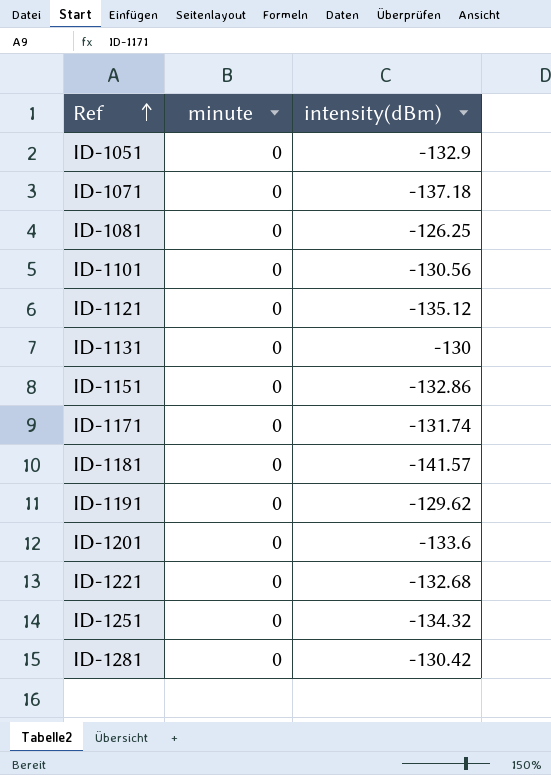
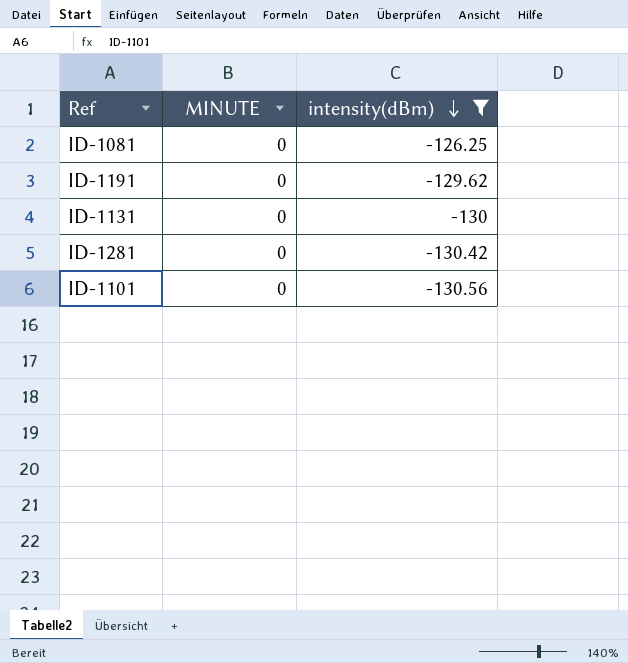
filter: none -> intensity(dBm) >= -130.56
row order: Ref ascending -> intensity(dBm) descending
column name: minute -> MINUTE

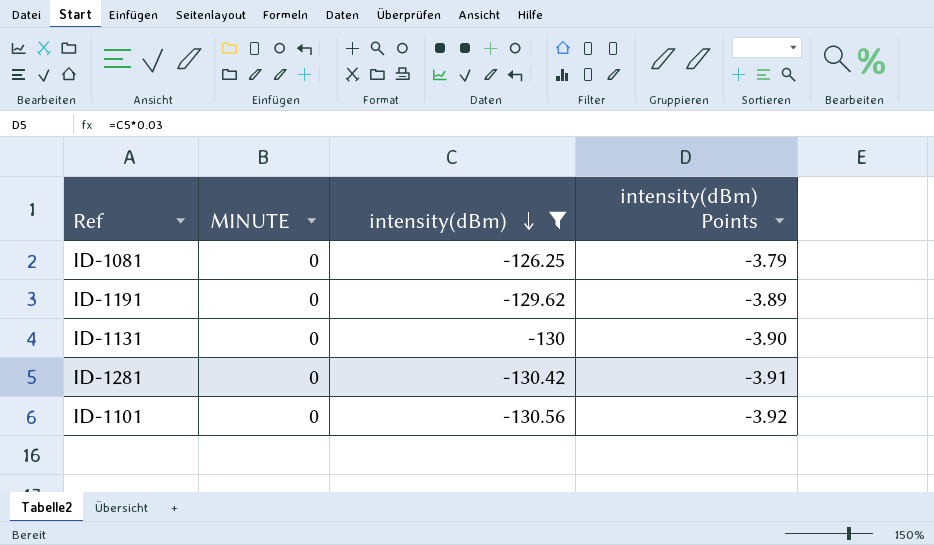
column intensity(dBm) Points | formula: none -> [intensity(dBm)] * 0.03

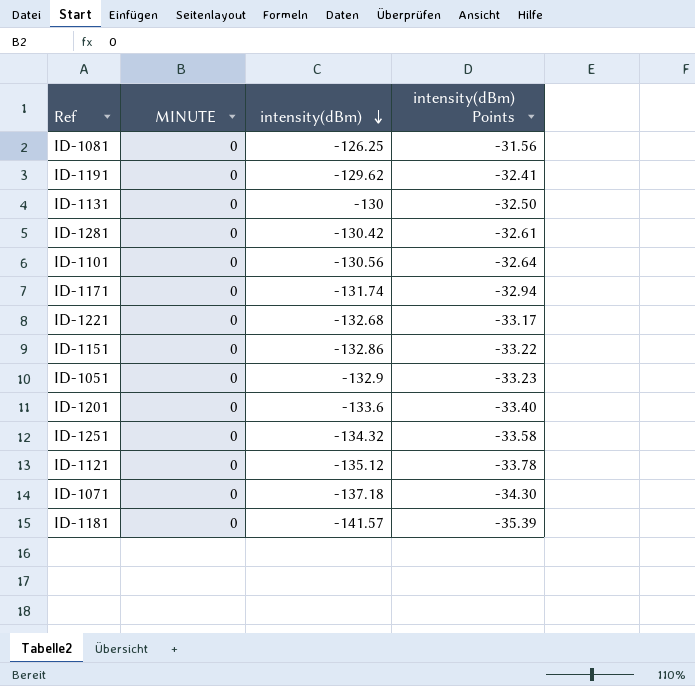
filter: intensity(dBm) >= -130.56 -> none
column intensity(dBm) Points | formula: [intensity(dBm)] * 0.03 -> [intensity(dBm)] * 0.25

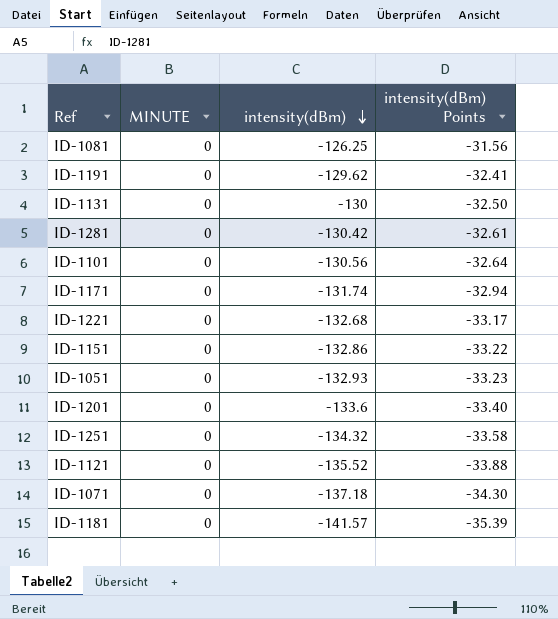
ID-1051 | intensity(dBm): -132.9 -> -132.93
ID-1121 | intensity(dBm): -135.12 -> -135.52
ID-1121 | intensity(dBm) Points: -33.78 -> -33.88

